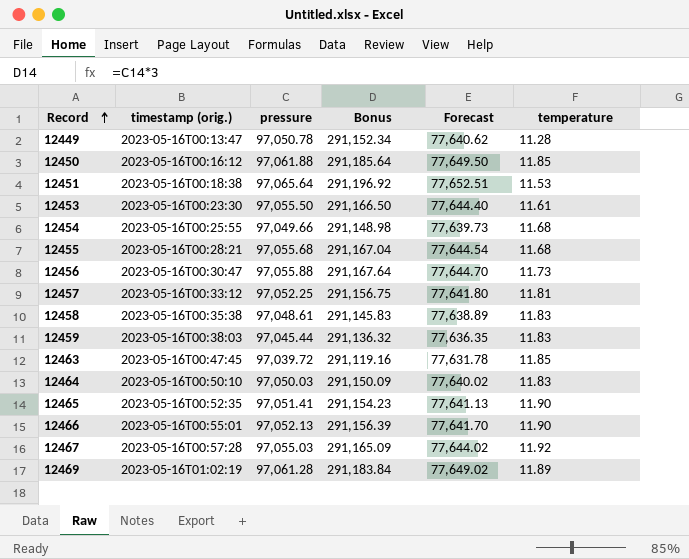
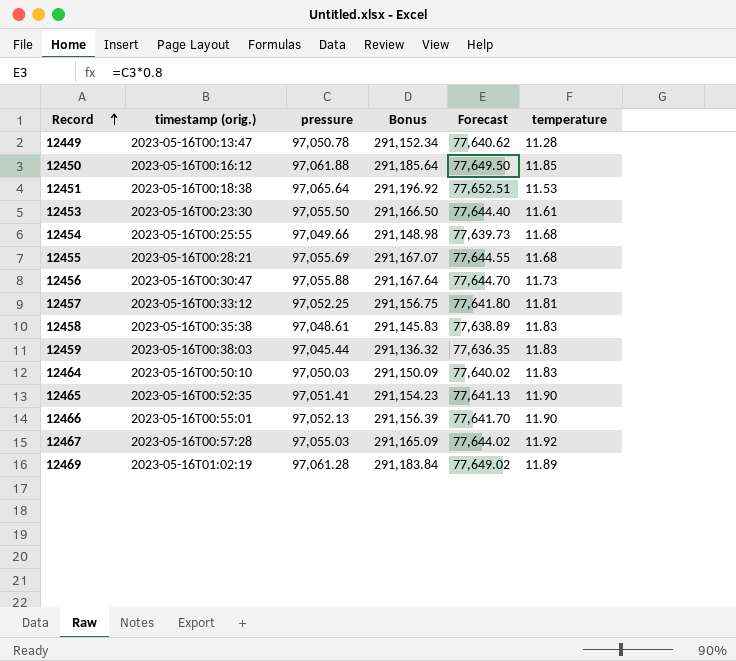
row 12463: 2023-05-16T00:47:45 | 97,039.72 | 291,119.16 | 77,631.78 | 11.85 -> none
12455 | pressure: 97,055.68 -> 97,055.69
12455 | Bonus: 291,167.04 -> 291,167.07
12455 | Forecast: 77,644.54 -> 77,644.55

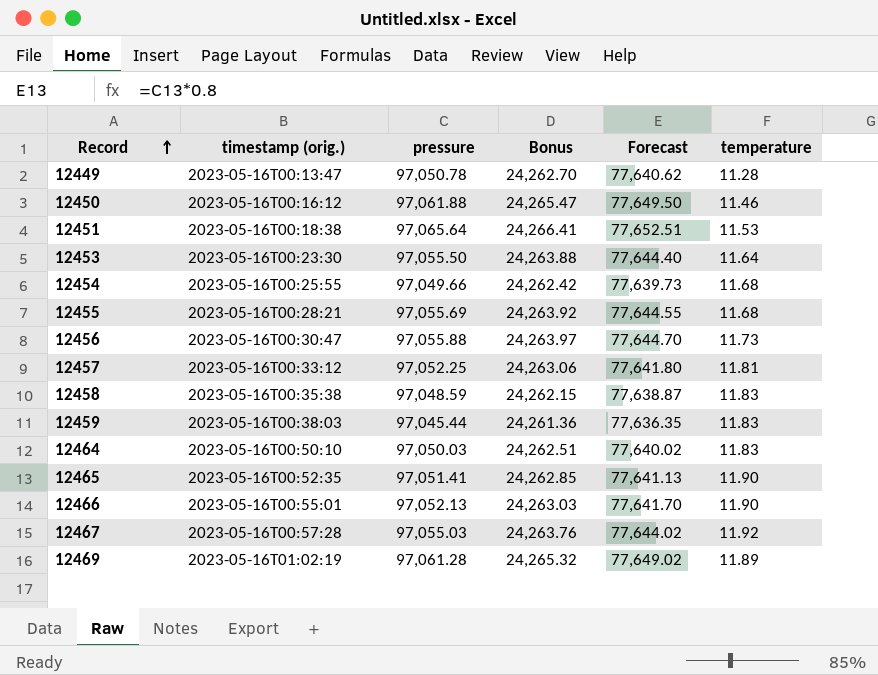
column Bonus | formula: [pressure] * 3 -> [pressure] * 0.25
12450 | temperature: 11.85 -> 11.46
12453 | temperature: 11.61 -> 11.64
12458 | pressure: 97,048.61 -> 97,048.59
12458 | Forecast: 77,638.89 -> 77,638.87

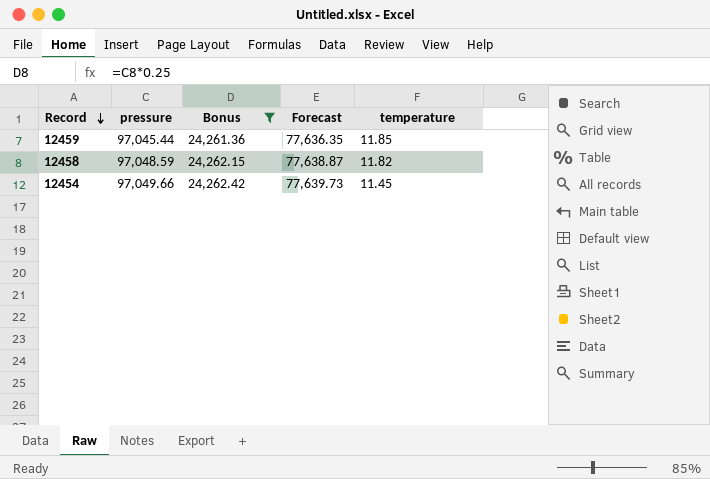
filter: none -> Bonus <= 24,262.42
row order: Record ascending -> Record descending
column timestamp (orig.) | position: 2 -> none
12459 | temperature: 11.83 -> 11.85
12458 | temperature: 11.83 -> 11.82
12454 | temperature: 11.68 -> 11.45

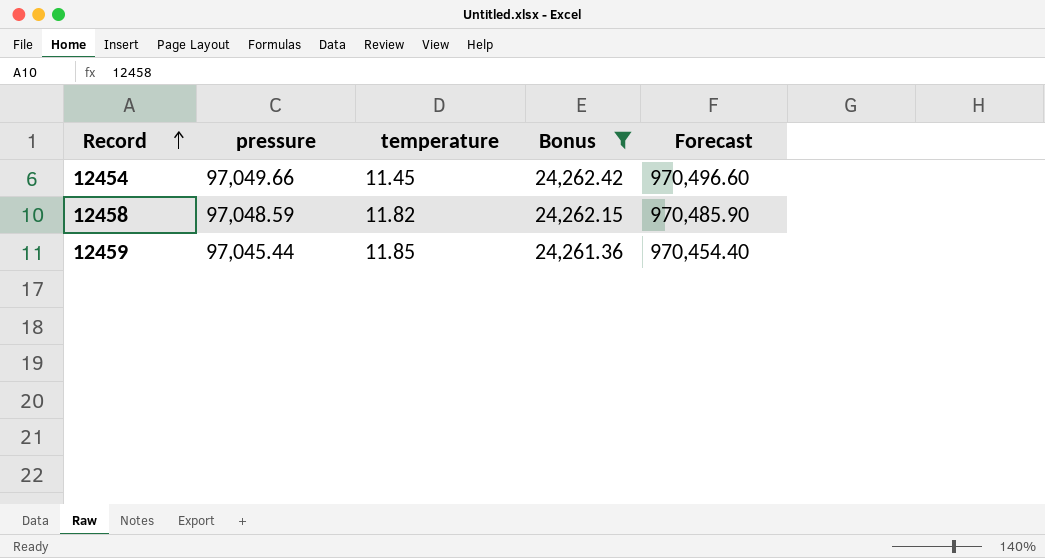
row order: Record descending -> Record ascending
column temperature | position: 5 -> 3
column Forecast | formula: [pressure] * 0.8 -> [pressure] * 10

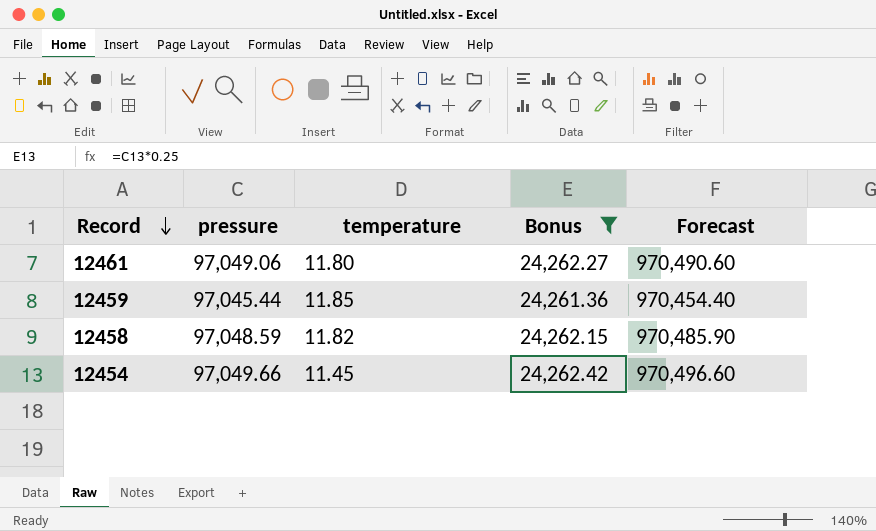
row order: Record ascending -> Record descending
row 12461: none -> 97,049.06 | 11.80 | 24,262.27 | 970,490.60

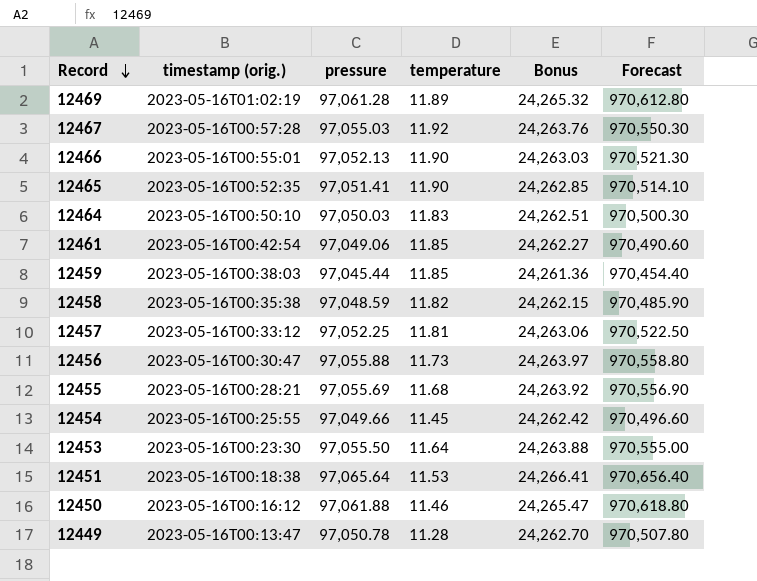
filter: Bonus <= 24,262.42 -> none
column timestamp (orig.) | position: none -> 2
12461 | temperature: 11.80 -> 11.85

